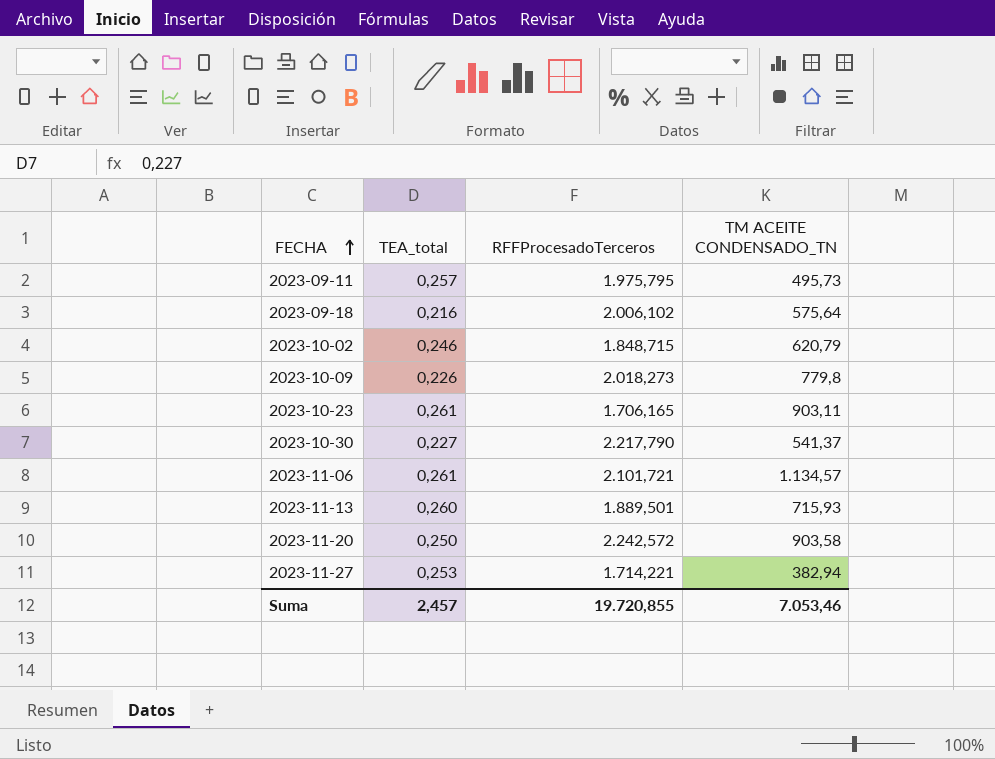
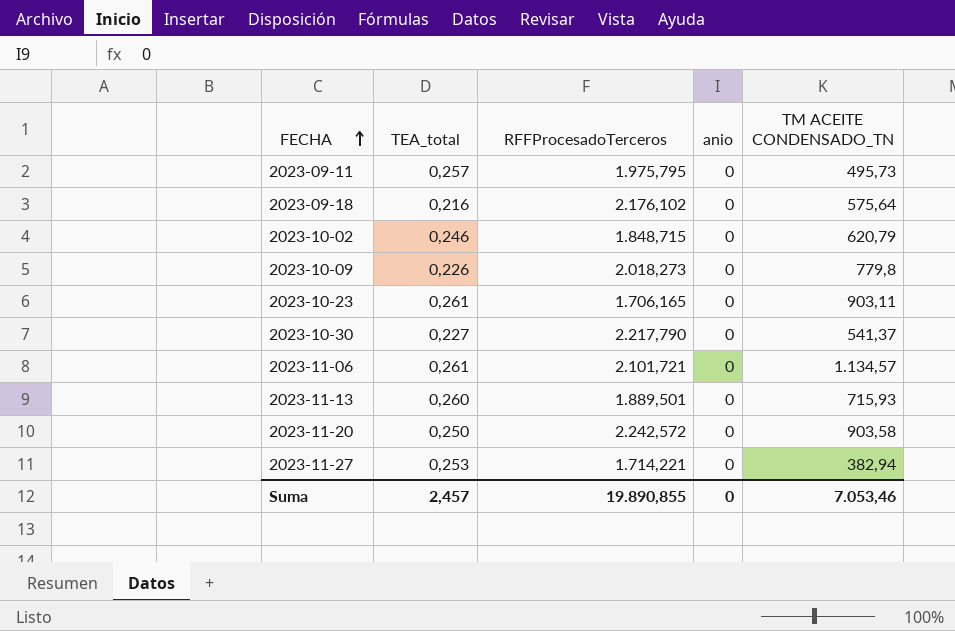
column anio | position: none -> 4
2023-09-18 | RFFProcesadoTerceros: 2.006,102 -> 2.176,102
Suma | RFFProcesadoTerceros: 19.720,855 -> 19.890,855

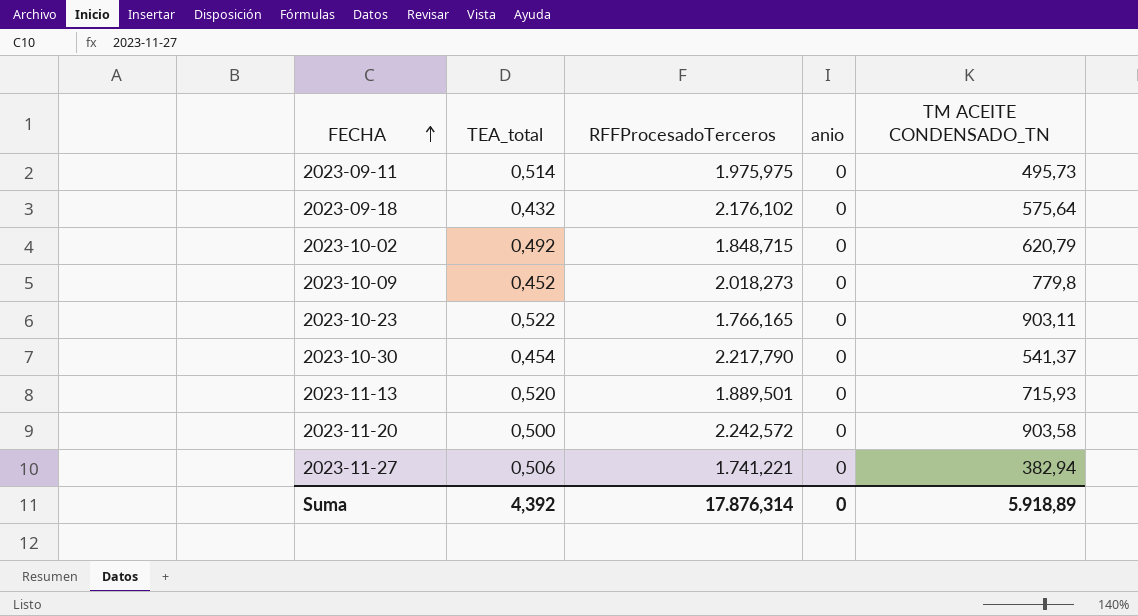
row 2023-11-06: 0,261 | 2.101,721 | 0 | 1.134,57 -> none
2023-09-11 | TEA_total: 0,257 -> 0,514
2023-09-11 | RFFProcesadoTerceros: 1.975,795 -> 1.975,975
2023-09-18 | TEA_total: 0,216 -> 0,432
2023-10-02 | TEA_total: 0,246 -> 0,492
2023-10-09 | TEA_total: 0,226 -> 0,452
2023-10-23 | TEA_total: 0,261 -> 0,522
2023-10-23 | RFFProcesadoTerceros: 1.706,165 -> 1.766,165
2023-10-30 | TEA_total: 0,227 -> 0,454
2023-11-13 | TEA_total: 0,260 -> 0,520
2023-11-20 | TEA_total: 0,250 -> 0,500
2023-11-27 | TEA_total: 0,253 -> 0,506
2023-11-27 | RFFProcesadoTerceros: 1.714,221 -> 1.741,221
Suma | TEA_total: 2,457 -> 4,392
Suma | RFFProcesadoTerceros: 19.890,855 -> 17.876,314
Suma | TM ACEITE CONDENSADO_TN: 7.053,46 -> 5.918,89

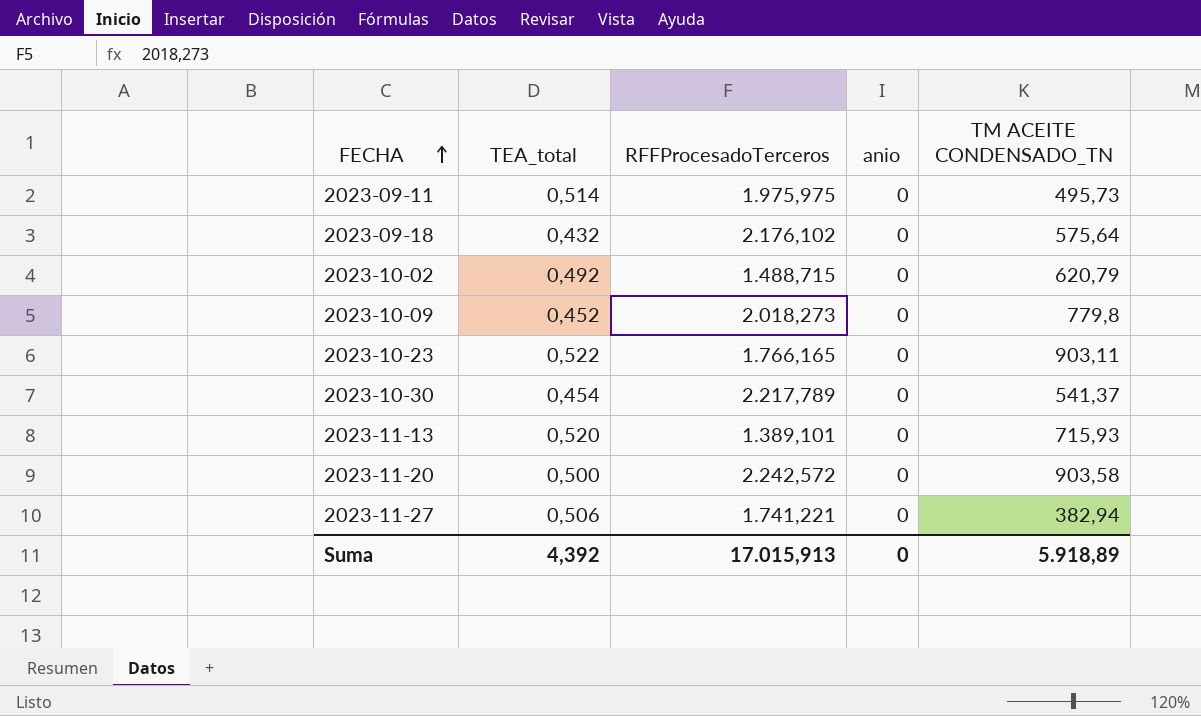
2023-10-02 | RFFProcesadoTerceros: 1.848,715 -> 1.488,715
2023-10-30 | RFFProcesadoTerceros: 2.217,790 -> 2.217,789
2023-11-13 | RFFProcesadoTerceros: 1.889,501 -> 1.389,101
Suma | RFFProcesadoTerceros: 17.876,314 -> 17.015,913

